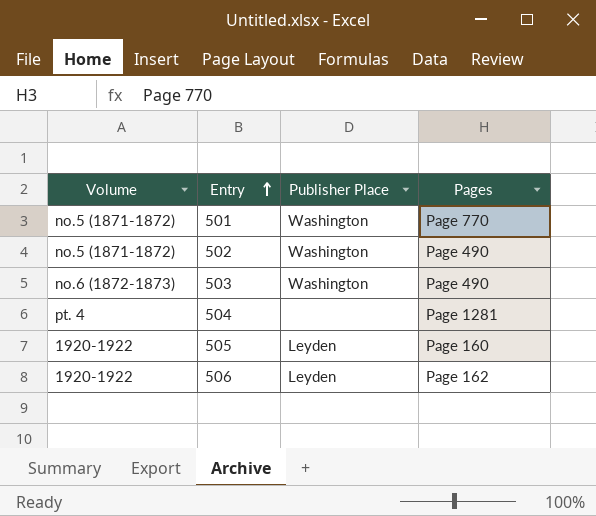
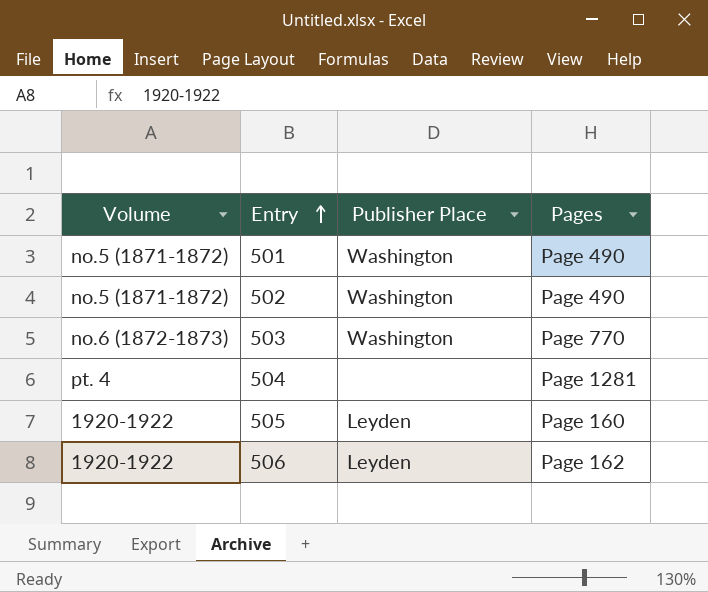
501 | Pages: Page 770 -> Page 490
503 | Pages: Page 490 -> Page 770

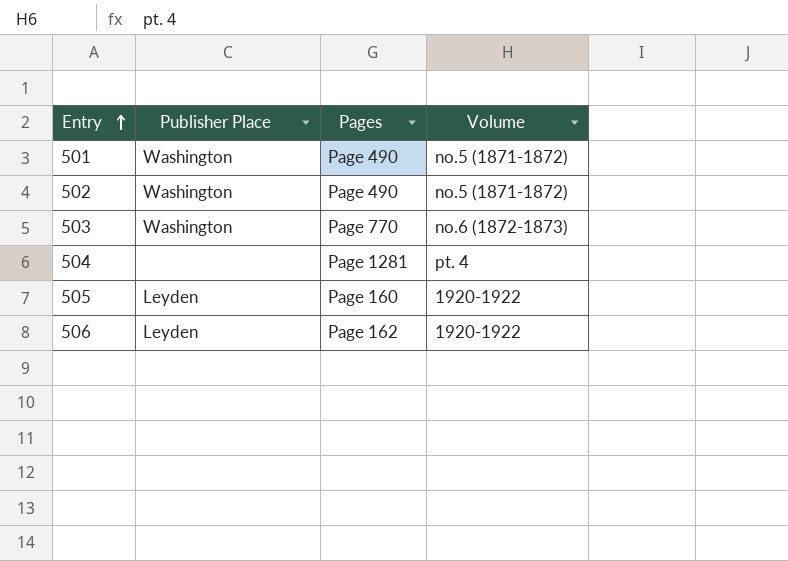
column Volume | position: 1 -> 4

